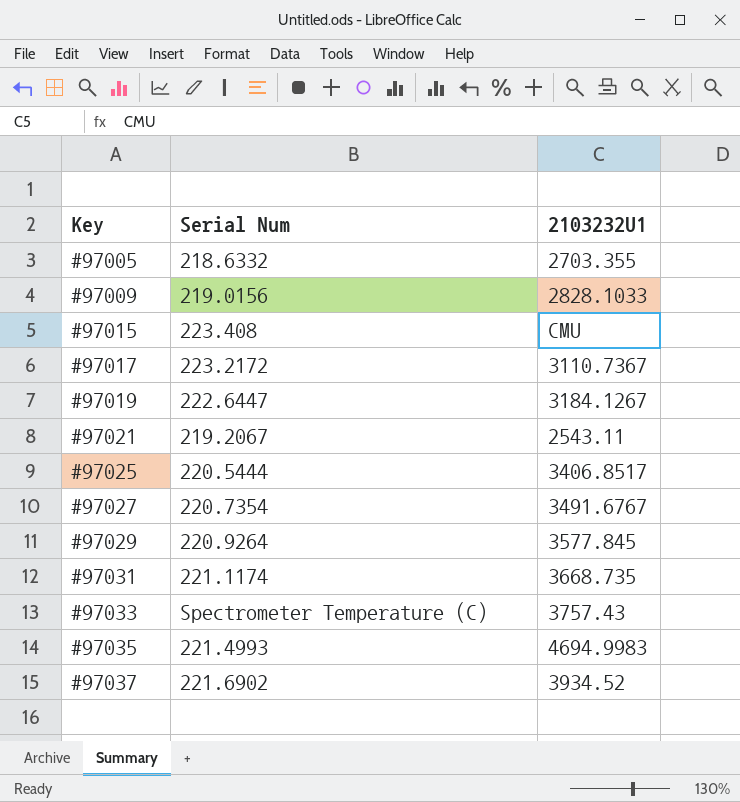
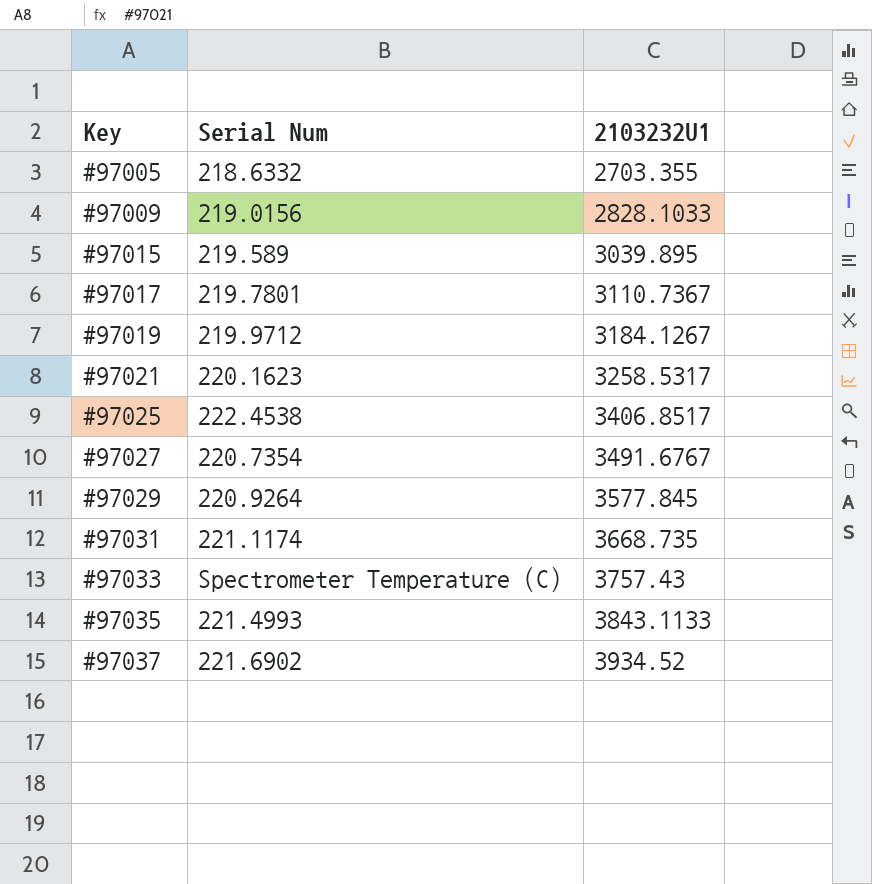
#97015 | Serial Num: 223.408 -> 219.589
#97015 | 2103232U1: CMU -> 3039.895
#97017 | Serial Num: 223.2172 -> 219.7801
#97019 | Serial Num: 222.6447 -> 219.9712
#97021 | Serial Num: 219.2067 -> 220.1623
#97021 | 2103232U1: 2543.11 -> 3258.5317
#97025 | Serial Num: 220.5444 -> 222.4538
#97035 | 2103232U1: 4694.9983 -> 3843.1133

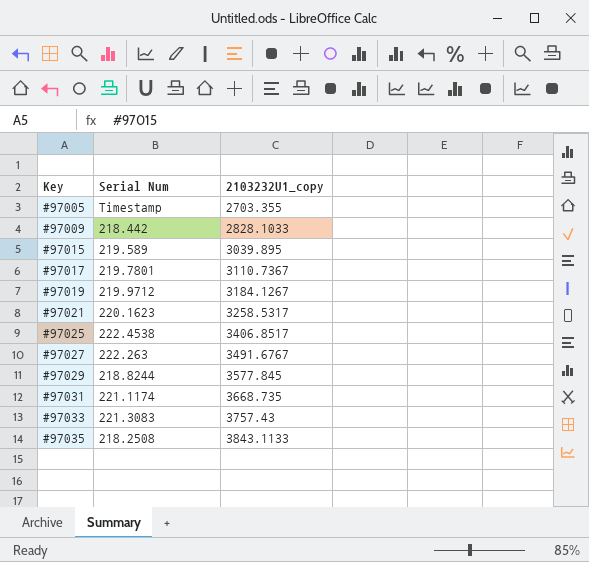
column name: 2103232U1 -> 2103232U1_copy
row #97037: 221.6902 | 3934.52 -> none
#97005 | Serial Num: 218.6332 -> Timestamp
#97009 | Serial Num: 219.0156 -> 218.442
#97027 | Serial Num: 220.7354 -> 222.263
#97029 | Serial Num: 220.9264 -> 218.8244
#97033 | Serial Num: Spectrometer Temperature (C) -> 221.3083
#97035 | Serial Num: 221.4993 -> 218.2508

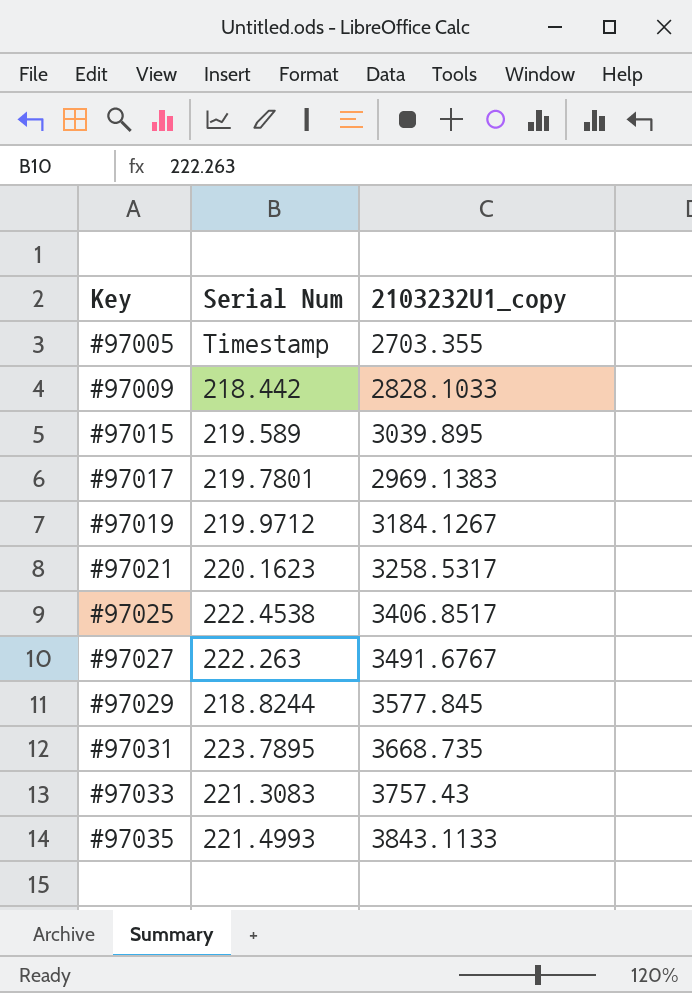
#97017 | 2103232U1_copy: 3110.7367 -> 2969.1383
#97031 | Serial Num: 221.1174 -> 223.7895
#97035 | Serial Num: 218.2508 -> 221.4993

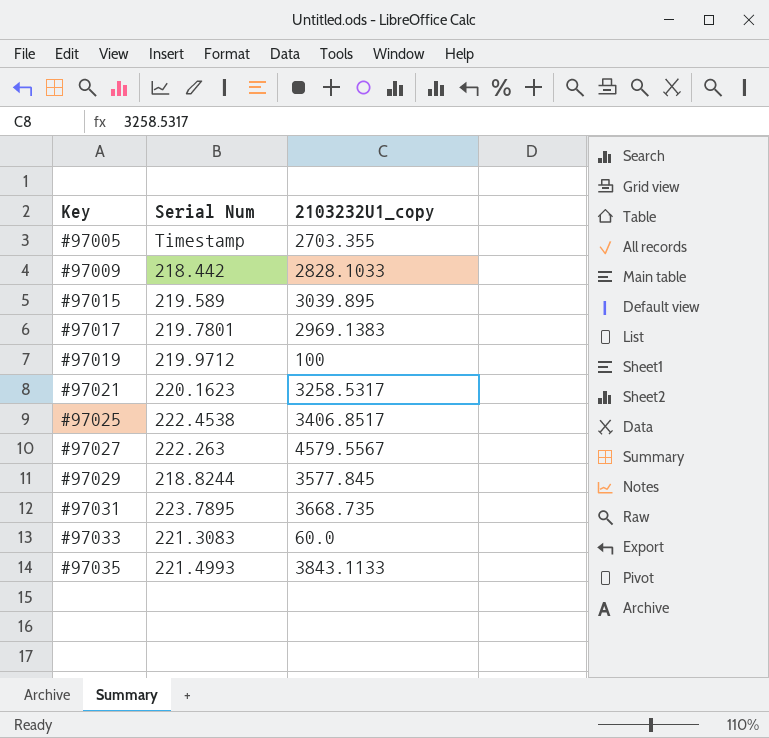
#97019 | 2103232U1_copy: 3184.1267 -> 100
#97027 | 2103232U1_copy: 3491.6767 -> 4579.5567
#97033 | 2103232U1_copy: 3757.43 -> 60.0

